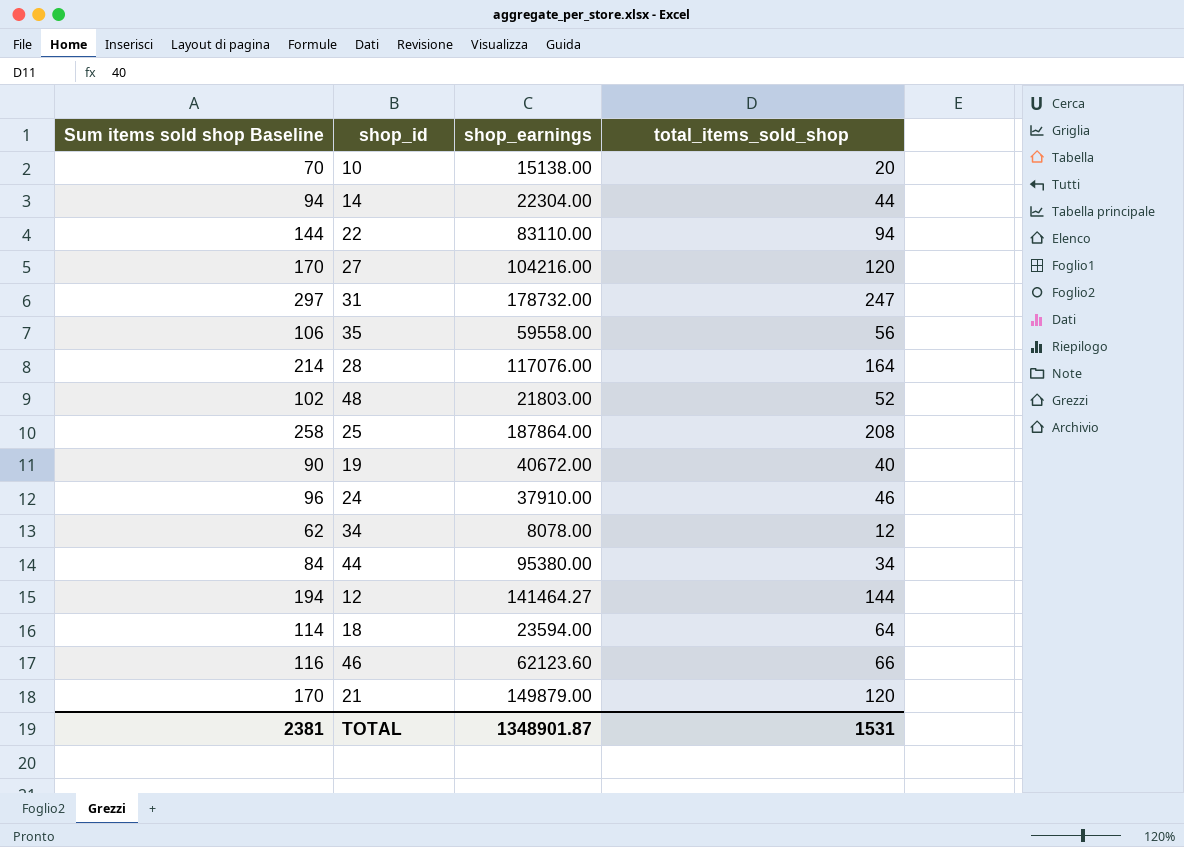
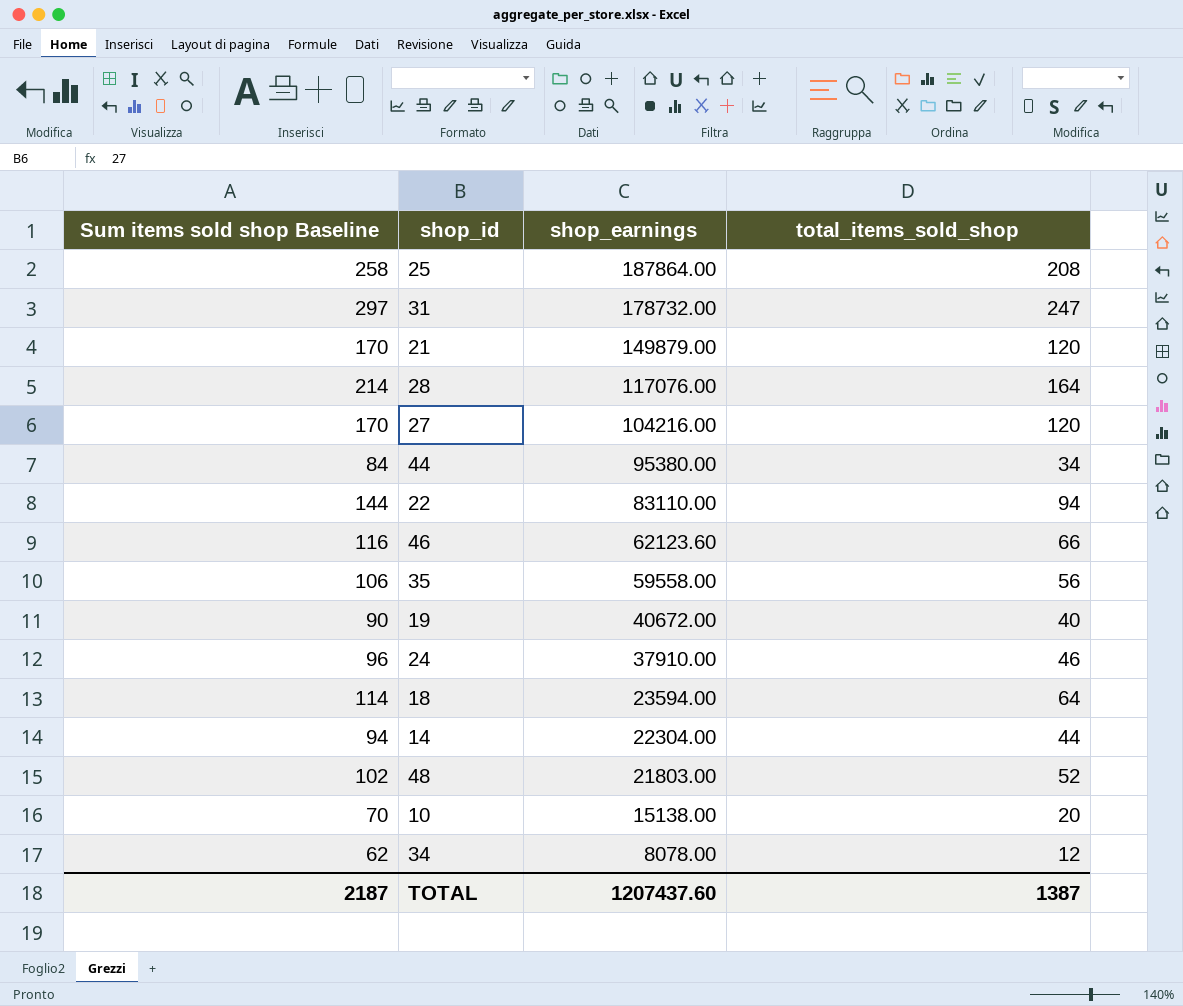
row order: none -> shop_earnings descending
row 12: 194 | 141464.27 | 144 -> none
TOTAL | Sum items sold shop Baseline: 2381 -> 2187
TOTAL | shop_earnings: 1348901.87 -> 1207437.60
TOTAL | total_items_sold_shop: 1531 -> 1387

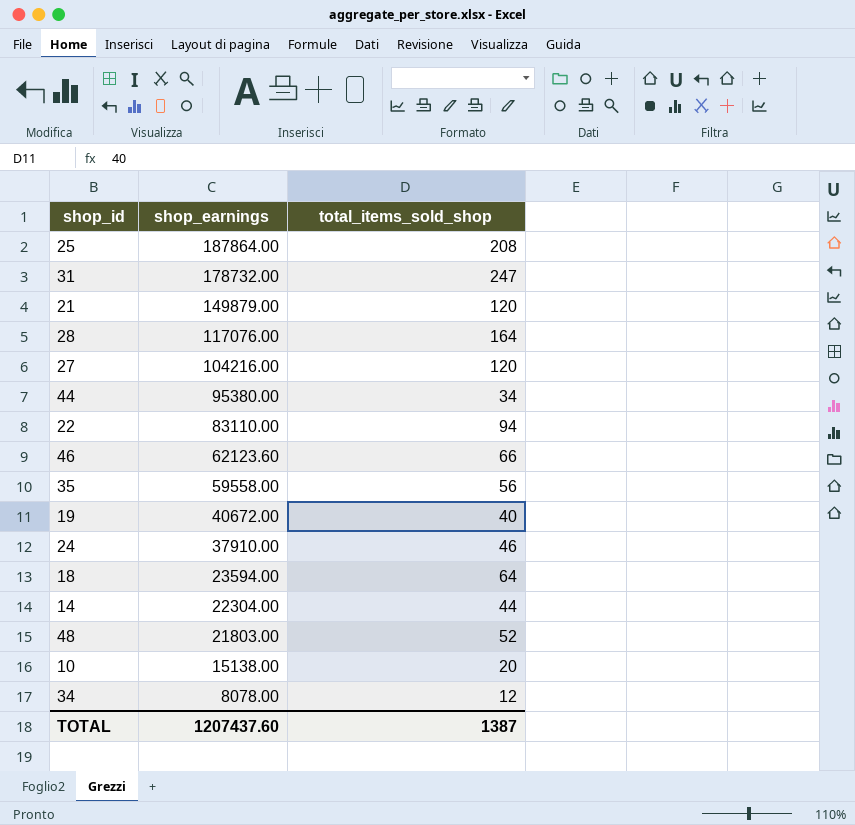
column Sum items sold shop Baseline | formula: [total_items_sold_shop] + 50 -> none

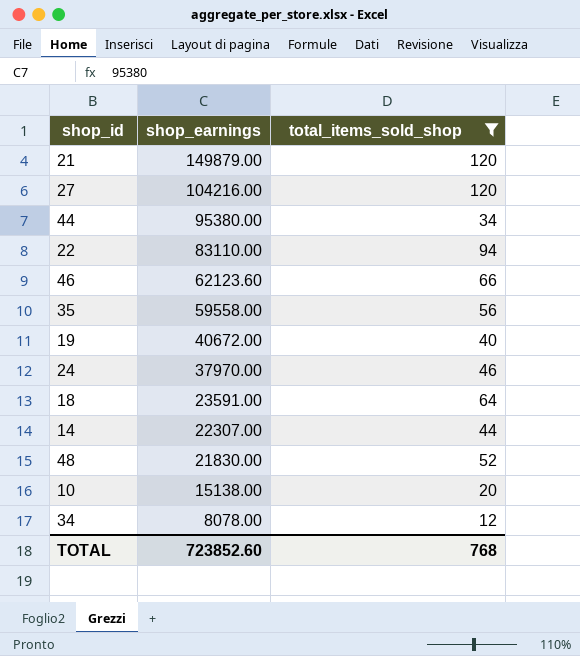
filter: none -> total_items_sold_shop <= 120
24 | shop_earnings: 37910.00 -> 37970.00
18 | shop_earnings: 23594.00 -> 23591.00
14 | shop_earnings: 22304.00 -> 22307.00
48 | shop_earnings: 21803.00 -> 21830.00
TOTAL | shop_earnings: 1207437.60 -> 723852.60
TOTAL | total_items_sold_shop: 1387 -> 768

